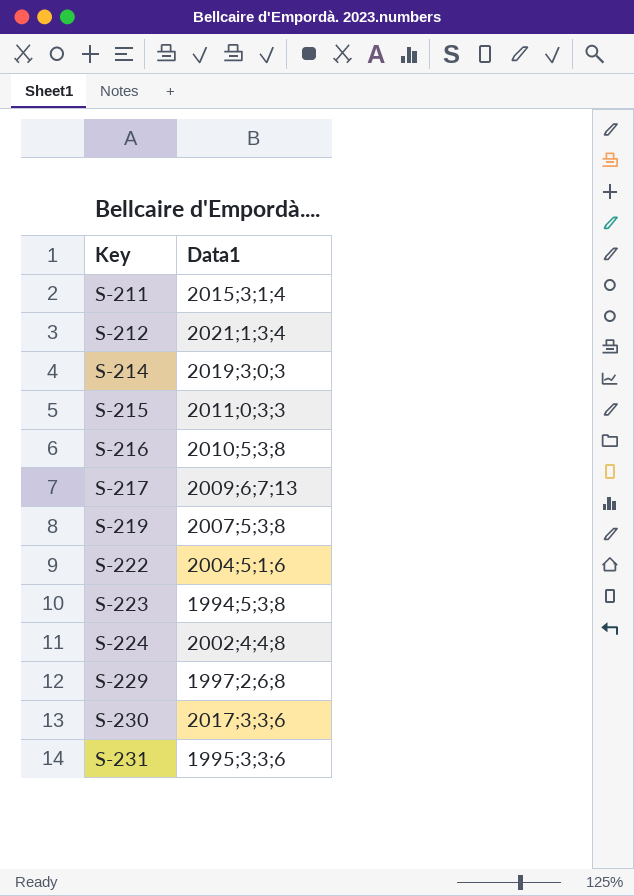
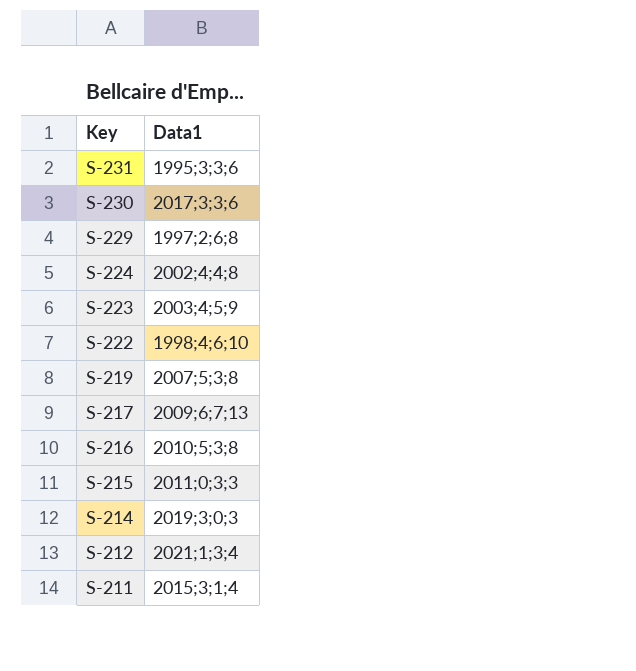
row order: Key ascending -> Key descending
S-223 | Data1: 1994;5;3;8 -> 2003;4;5;9
S-222 | Data1: 2004;5;1;6 -> 1998;4;6;10

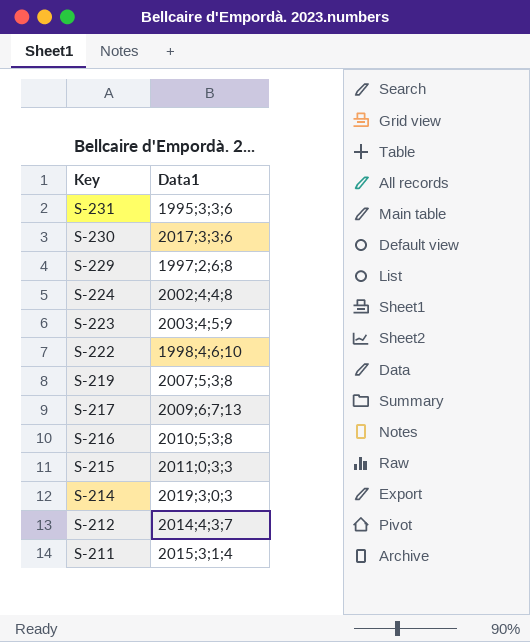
S-212 | Data1: 2021;1;3;4 -> 2014;4;3;7

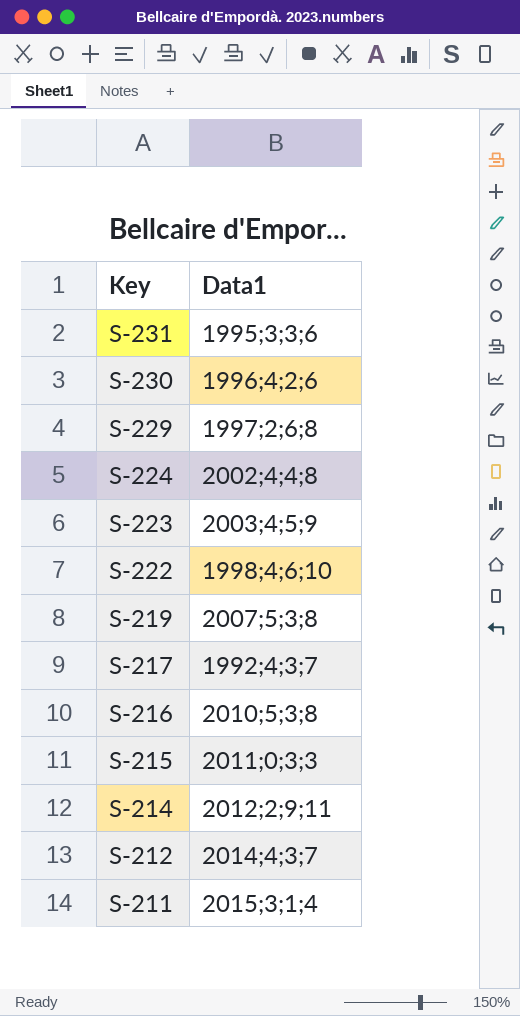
S-230 | Data1: 2017;3;3;6 -> 1996;4;2;6
S-217 | Data1: 2009;6;7;13 -> 1992;4;3;7
S-214 | Data1: 2019;3;0;3 -> 2012;2;9;11

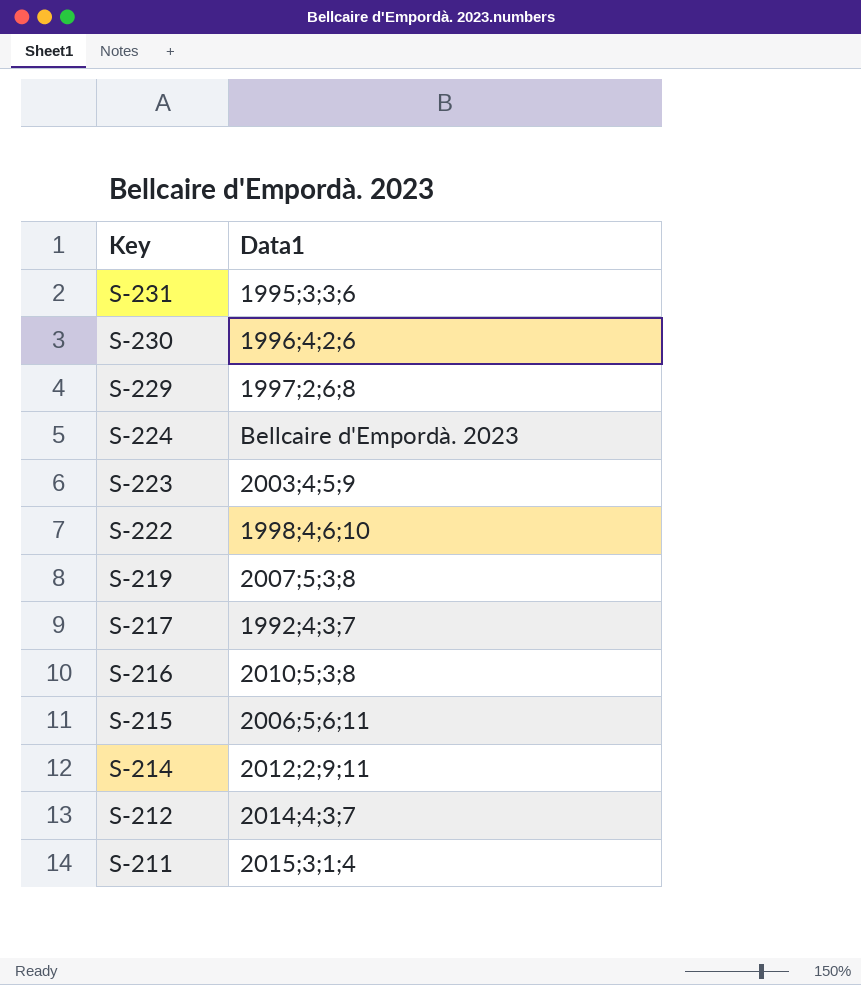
S-224 | Data1: 2002;4;4;8 -> Bellcaire d'Empordà. 2023
S-215 | Data1: 2011;0;3;3 -> 2006;5;6;11

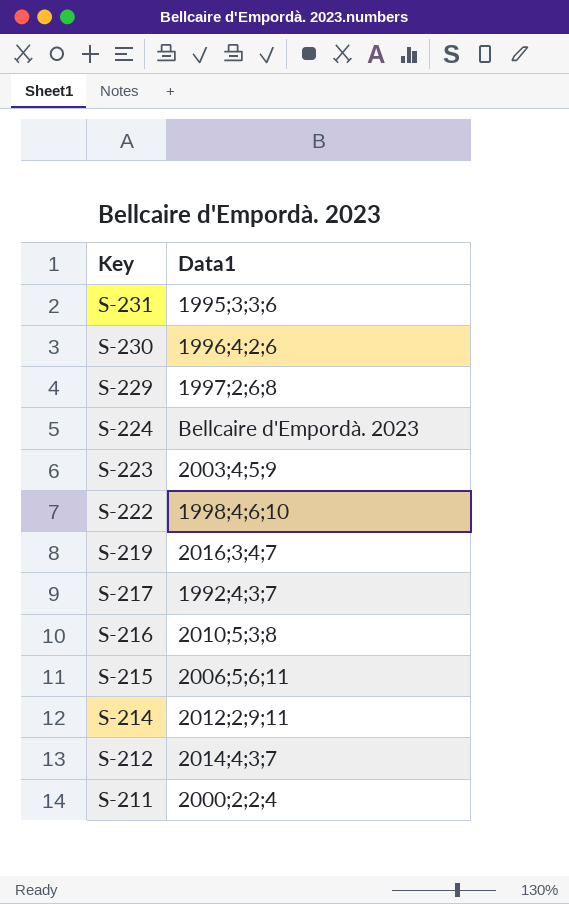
S-219 | Data1: 2007;5;3;8 -> 2016;3;4;7
S-211 | Data1: 2015;3;1;4 -> 2000;2;2;4

